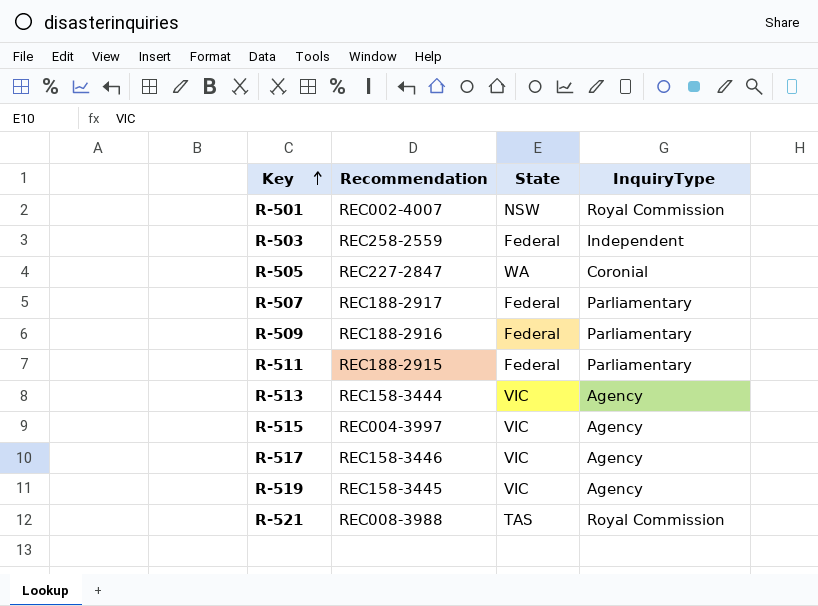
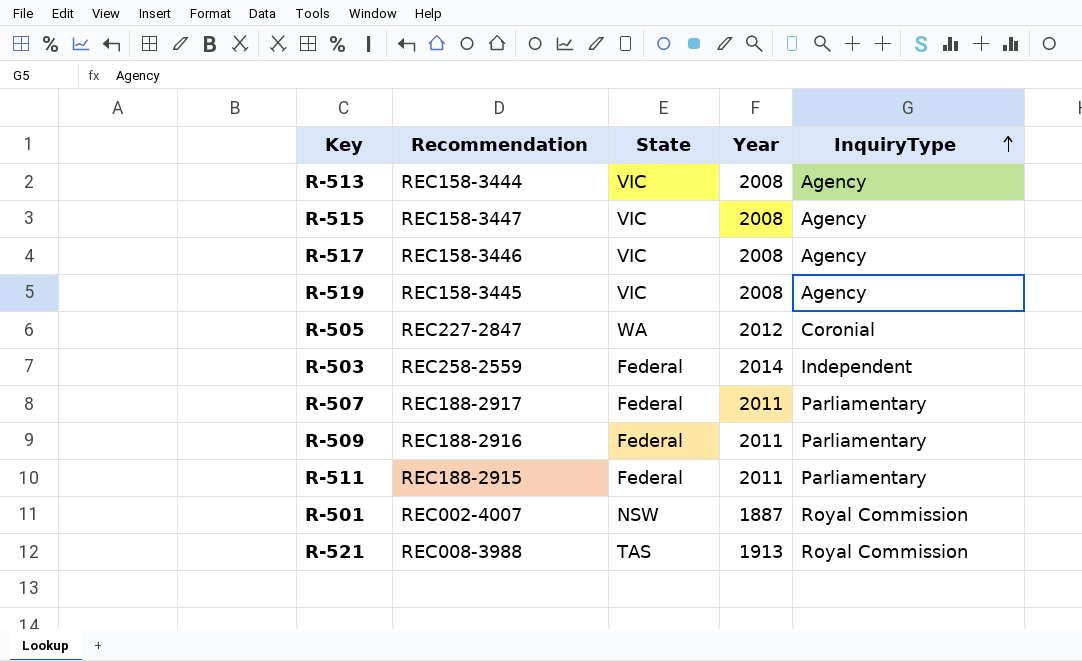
row order: Key ascending -> InquiryType ascending
column Year | position: none -> 4
R-515 | Recommendation: REC004-3997 -> REC158-3447

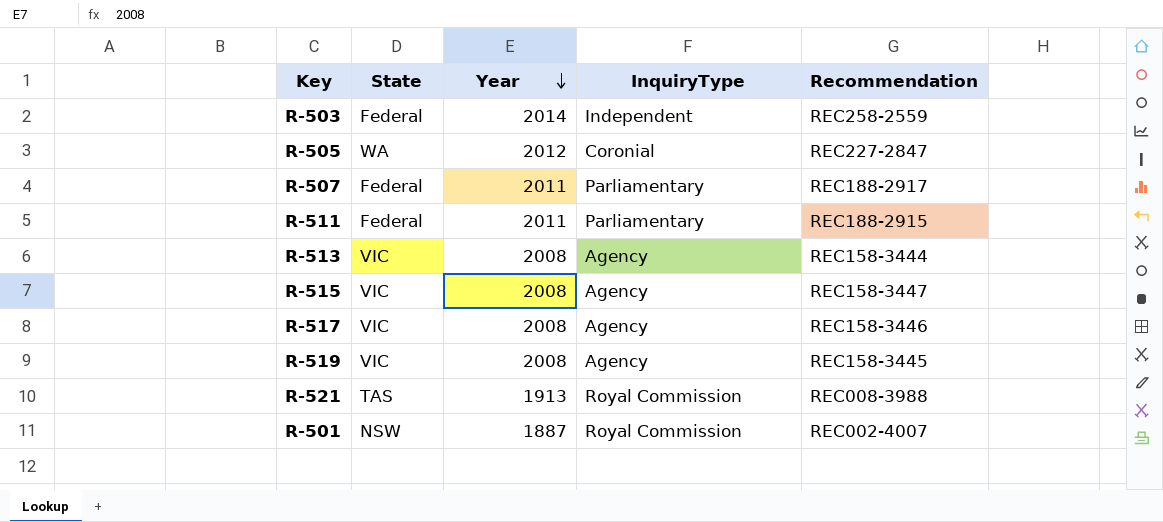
row order: InquiryType ascending -> Year descending
column Recommendation | position: 2 -> 5
row R-509: REC188-2916 | Federal | 2011 | Parliamentary -> none

